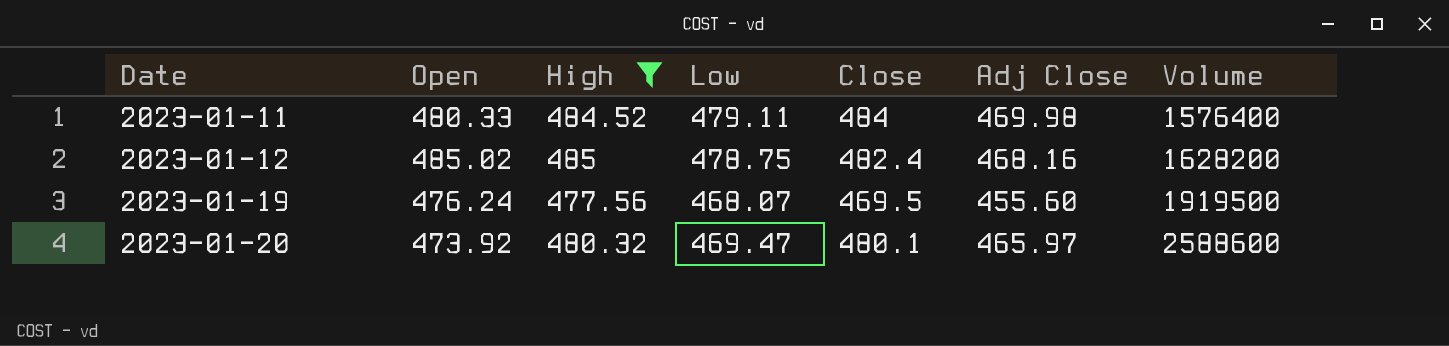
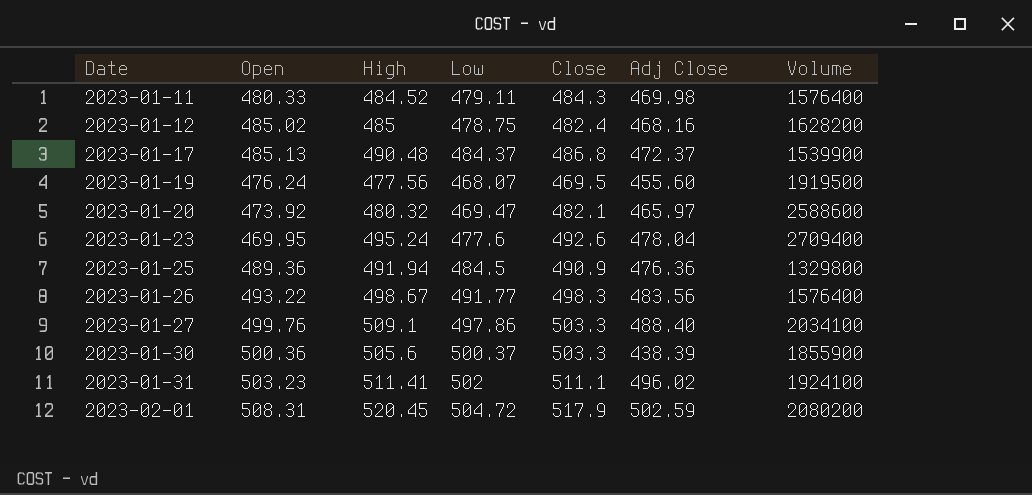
filter: High <= 485 -> none
2023-01-11 | Close: 484 -> 484.3
2023-01-20 | Close: 480.1 -> 482.1

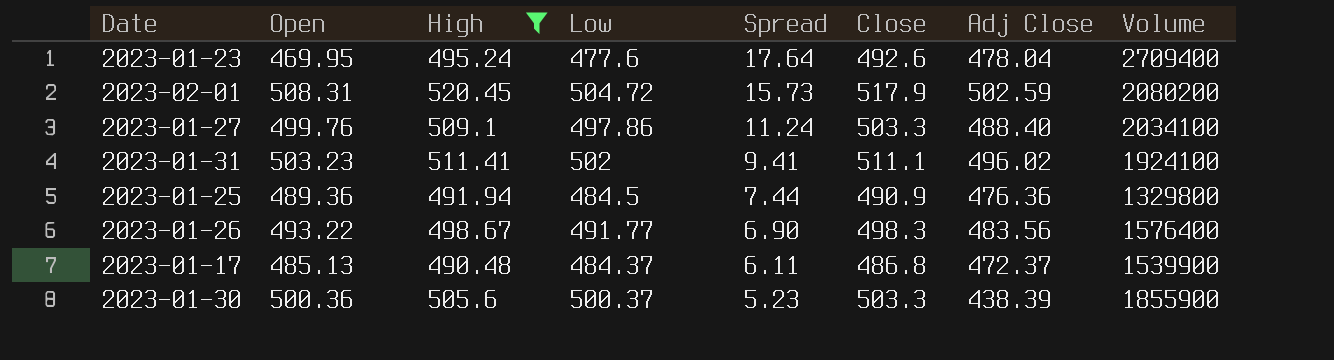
filter: none -> High >= 490.48
row order: Date ascending -> Spread descending
column Spread | formula: none -> [High] - [Low]

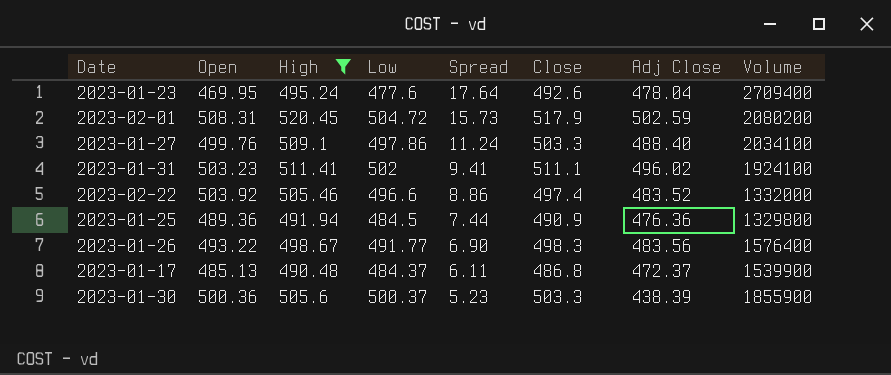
row 2023-02-22: none -> 503.92 | 505.46 | 496.6 | 8.86 | 497.4 | 483.52 | 1332000

